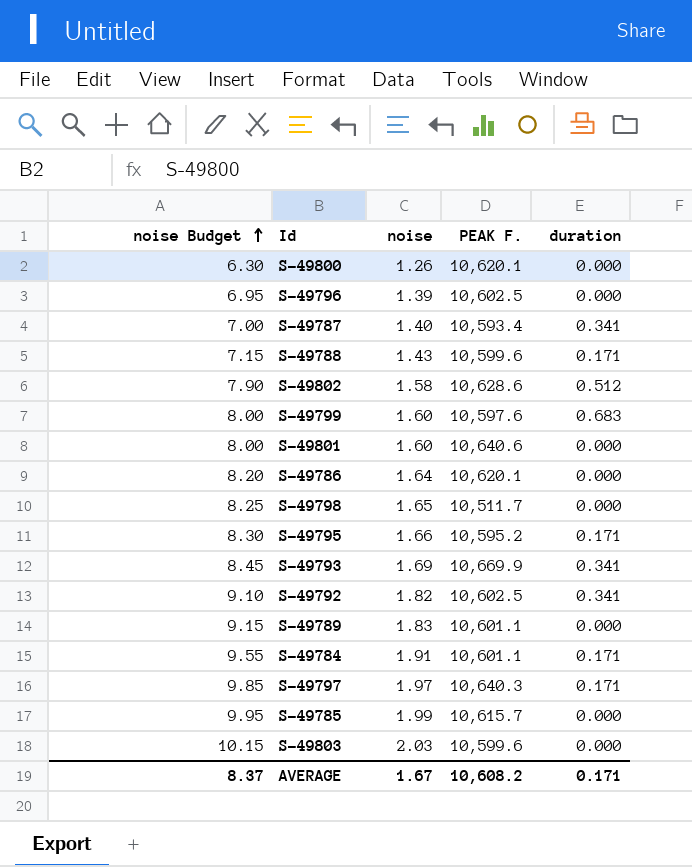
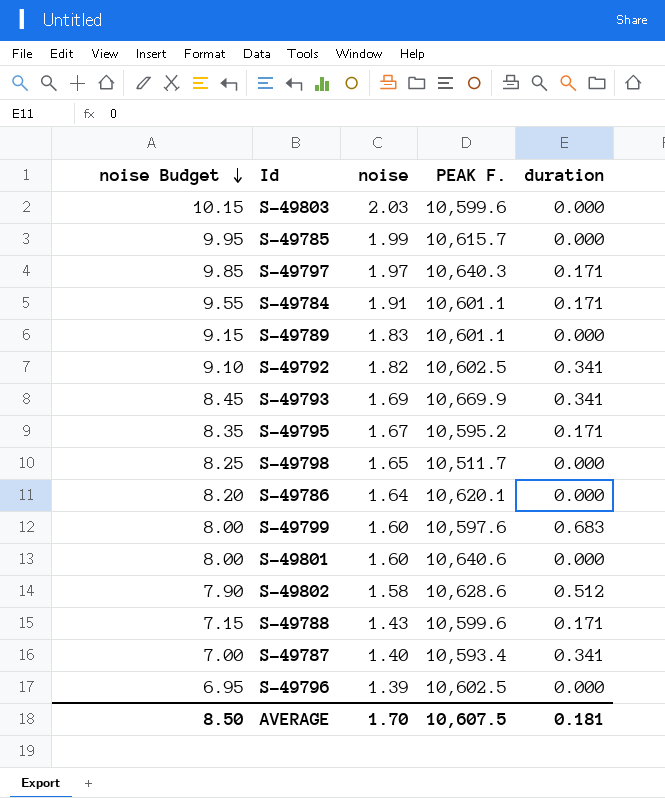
row order: noise Budget ascending -> noise Budget descending
row S-49800: 6.30 | 1.26 | 10,620.1 | 0.000 -> none
S-49795 | noise Budget: 8.30 -> 8.35
S-49795 | noise: 1.66 -> 1.67
AVERAGE | noise Budget: 8.37 -> 8.50
AVERAGE | noise: 1.67 -> 1.70
AVERAGE | PEAK F.: 10,608.2 -> 10,607.5
AVERAGE | duration: 0.171 -> 0.181

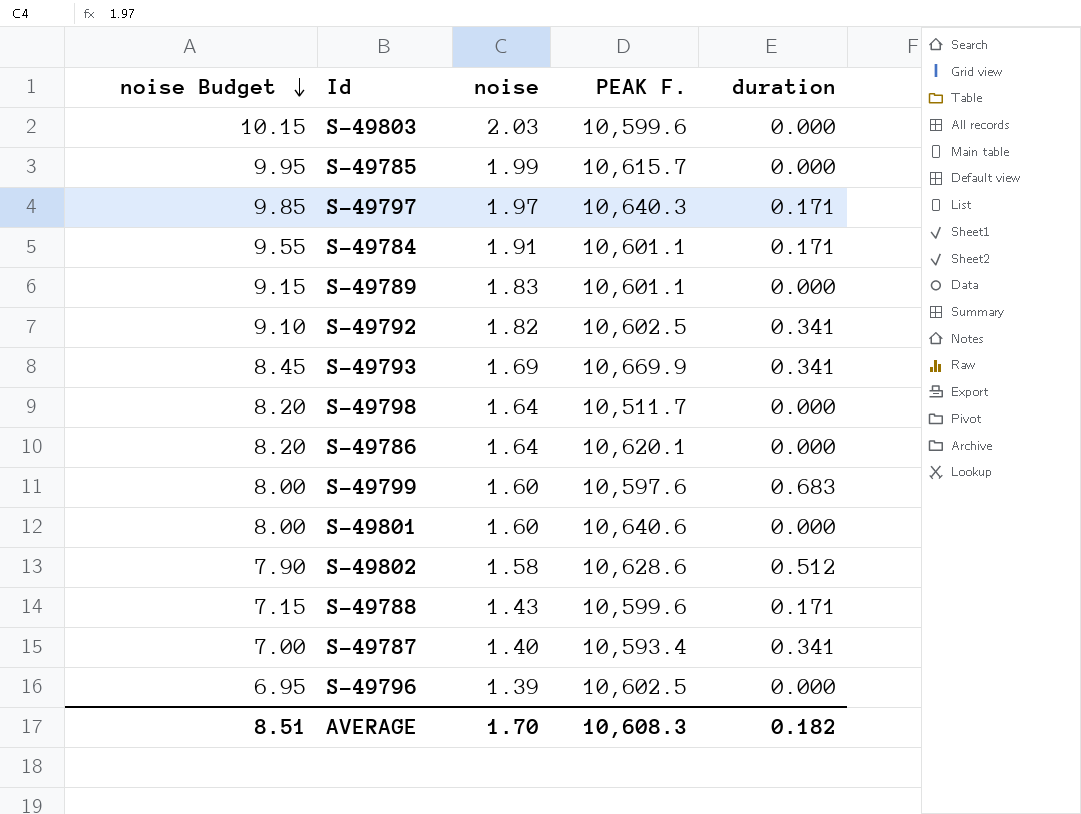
row S-49795: 8.35 | 1.67 | 10,595.2 | 0.171 -> none
S-49798 | noise Budget: 8.25 -> 8.20
S-49798 | noise: 1.65 -> 1.64
AVERAGE | noise Budget: 8.50 -> 8.51
AVERAGE | PEAK F.: 10,607.5 -> 10,608.3
AVERAGE | duration: 0.181 -> 0.182

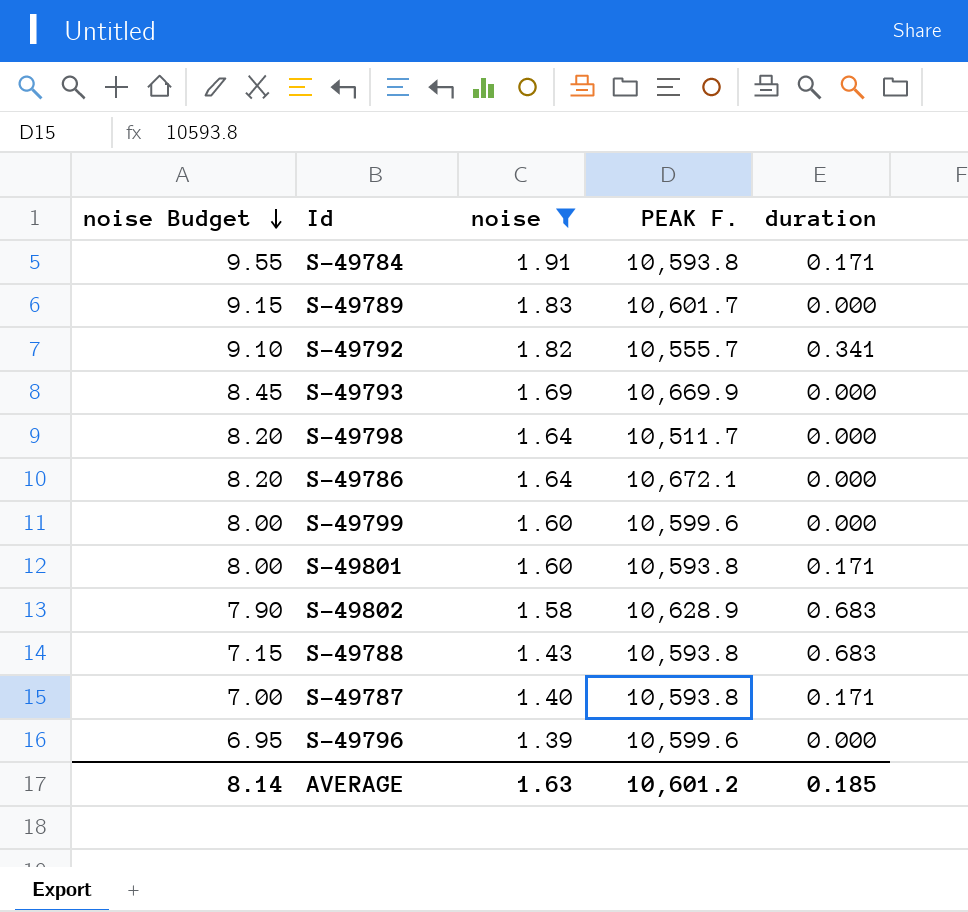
filter: none -> noise <= 1.91
S-49784 | PEAK F.: 10,601.1 -> 10,593.8
S-49789 | PEAK F.: 10,601.1 -> 10,601.7
S-49792 | PEAK F.: 10,602.5 -> 10,555.7
S-49793 | duration: 0.341 -> 0.000
S-49786 | PEAK F.: 10,620.1 -> 10,672.1
S-49799 | PEAK F.: 10,597.6 -> 10,599.6
S-49799 | duration: 0.683 -> 0.000
S-49801 | PEAK F.: 10,640.6 -> 10,593.8
S-49801 | duration: 0.000 -> 0.171
S-49802 | PEAK F.: 10,628.6 -> 10,628.9
S-49802 | duration: 0.512 -> 0.683
S-49788 | PEAK F.: 10,599.6 -> 10,593.8
S-49788 | duration: 0.171 -> 0.683
S-49787 | PEAK F.: 10,593.4 -> 10,593.8
S-49787 | duration: 0.341 -> 0.171
S-49796 | PEAK F.: 10,602.5 -> 10,599.6
AVERAGE | noise Budget: 8.51 -> 8.14
AVERAGE | noise: 1.70 -> 1.63
AVERAGE | PEAK F.: 10,608.3 -> 10,601.2
AVERAGE | duration: 0.182 -> 0.185

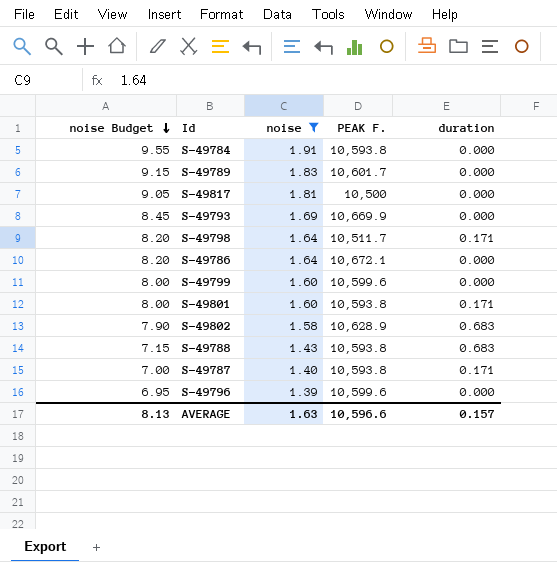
row S-49792: 9.10 | 1.82 | 10,555.7 | 0.341 -> none
S-49784 | duration: 0.171 -> 0.000
row S-49817: none -> 9.05 | 1.81 | 10,500 | 0.000
S-49798 | duration: 0.000 -> 0.171
AVERAGE | noise Budget: 8.14 -> 8.13
AVERAGE | PEAK F.: 10,601.2 -> 10,596.6
AVERAGE | duration: 0.185 -> 0.157

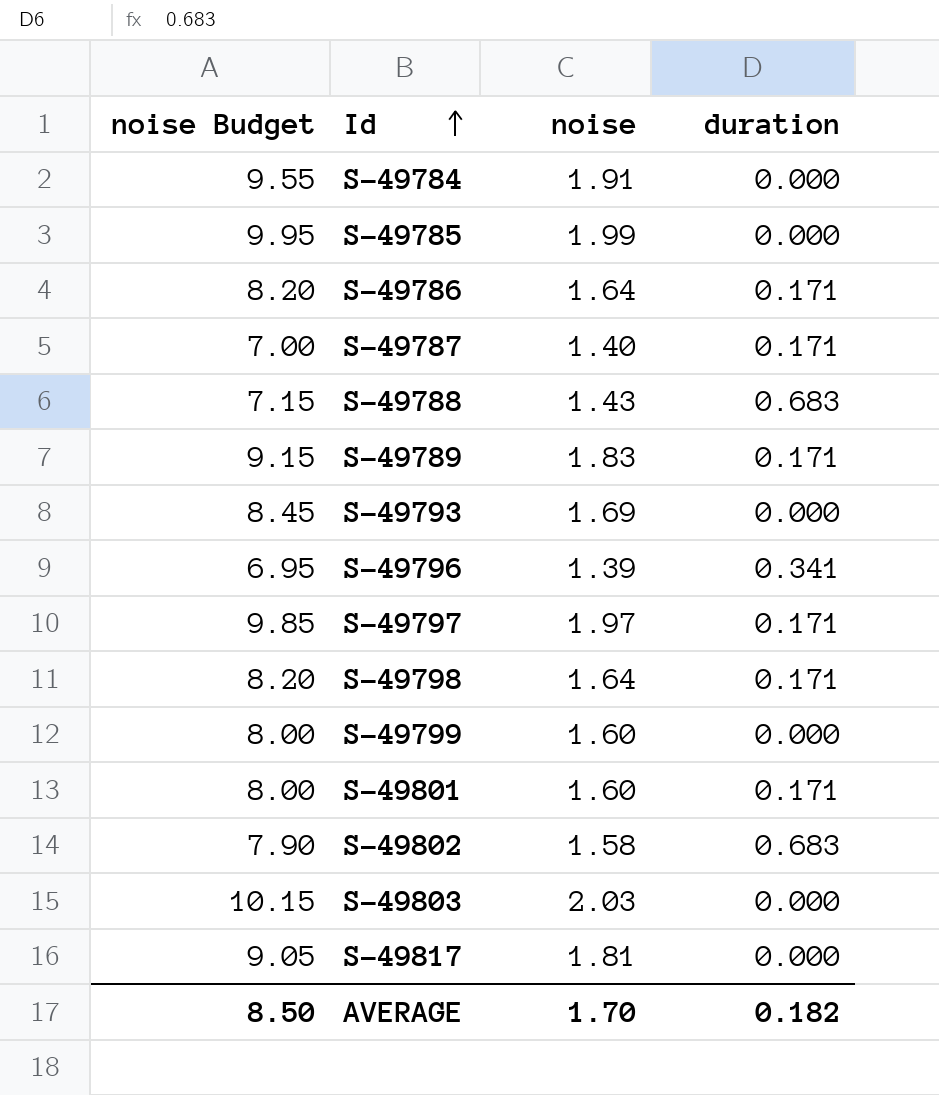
filter: noise <= 1.91 -> none
row order: noise Budget descending -> Id ascending
column PEAK F. | position: 4 -> none
S-49786 | duration: 0.000 -> 0.171
S-49789 | duration: 0.000 -> 0.171
S-49796 | duration: 0.000 -> 0.341
AVERAGE | noise Budget: 8.13 -> 8.50
AVERAGE | noise: 1.63 -> 1.70
AVERAGE | duration: 0.157 -> 0.182

